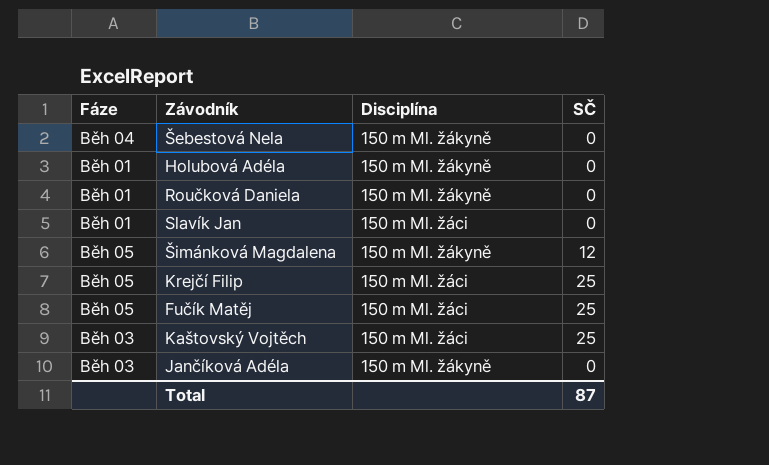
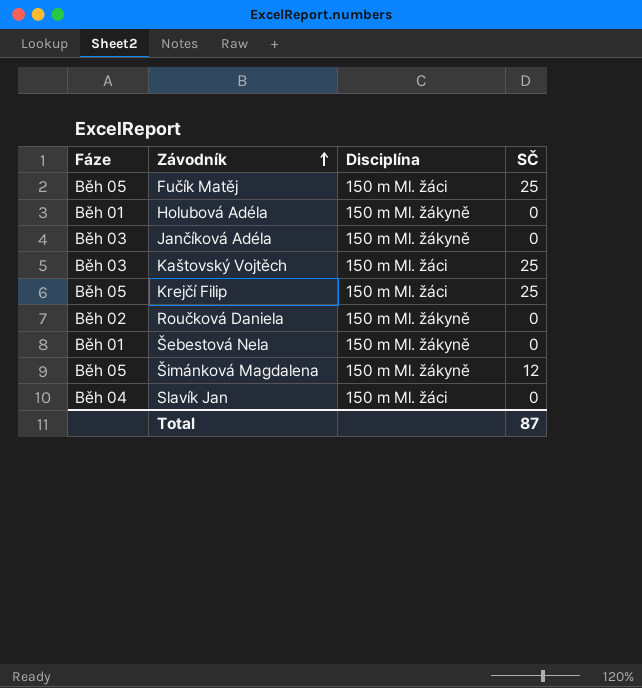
row order: none -> Závodník ascending
Roučková Daniela | Fáze: Běh 01 -> Běh 02
Šebestová Nela | Fáze: Běh 04 -> Běh 01
Slavík Jan | Fáze: Běh 01 -> Běh 04

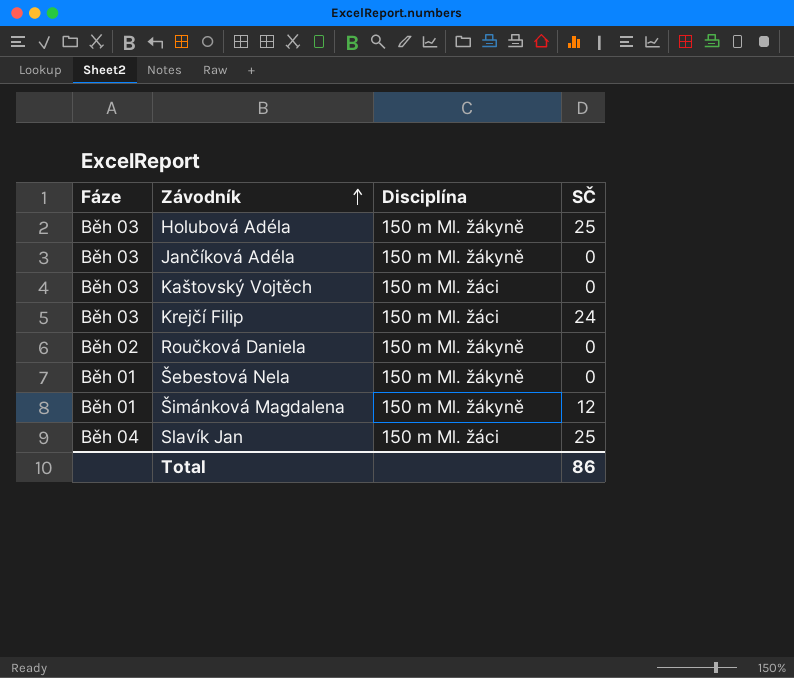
row Fučík Matěj: Běh 05 | 150 m Ml. žáci | 25 -> none
Holubová Adéla | Fáze: Běh 01 -> Běh 03
Holubová Adéla | SČ: 0 -> 25
Kaštovský Vojtěch | SČ: 25 -> 0
Krejčí Filip | Fáze: Běh 05 -> Běh 03
Krejčí Filip | SČ: 25 -> 24
Šimánková Magdalena | Fáze: Běh 05 -> Běh 01
Slavík Jan | SČ: 0 -> 25
Total | SČ: 87 -> 86

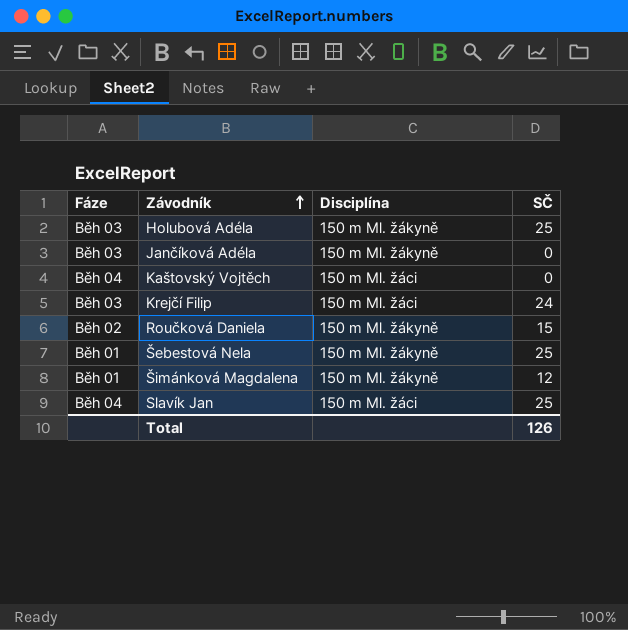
Kaštovský Vojtěch | Fáze: Běh 03 -> Běh 04
Roučková Daniela | SČ: 0 -> 15
Šebestová Nela | SČ: 0 -> 25
Total | SČ: 86 -> 126

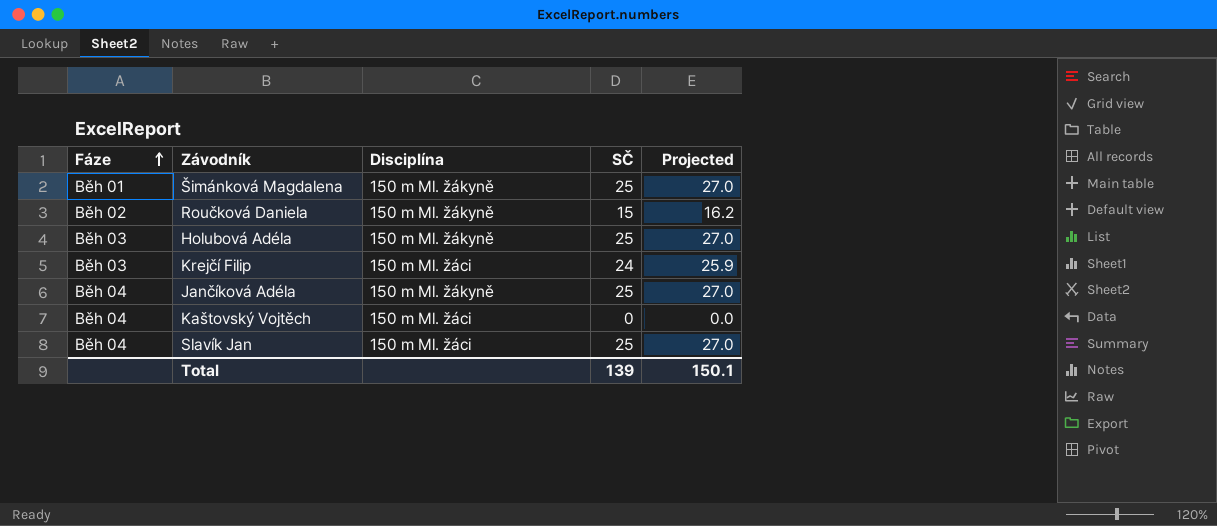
row order: Závodník ascending -> Fáze ascending
column Projected | formula: none -> [SČ] * 1.08
row Šebestová Nela: Běh 01 | 150 m Ml. žákyně | 25 -> none
Šimánková Magdalena | SČ: 12 -> 25
Jančíková Adéla | Fáze: Běh 03 -> Běh 04
Jančíková Adéla | SČ: 0 -> 25
Total | SČ: 126 -> 139

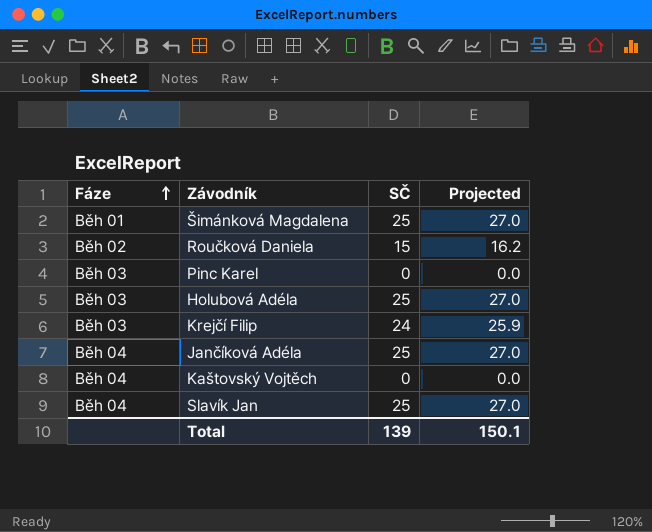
column Disciplína | position: 3 -> none
row Pinc Karel: none -> Běh 03 | 0 | 0.0

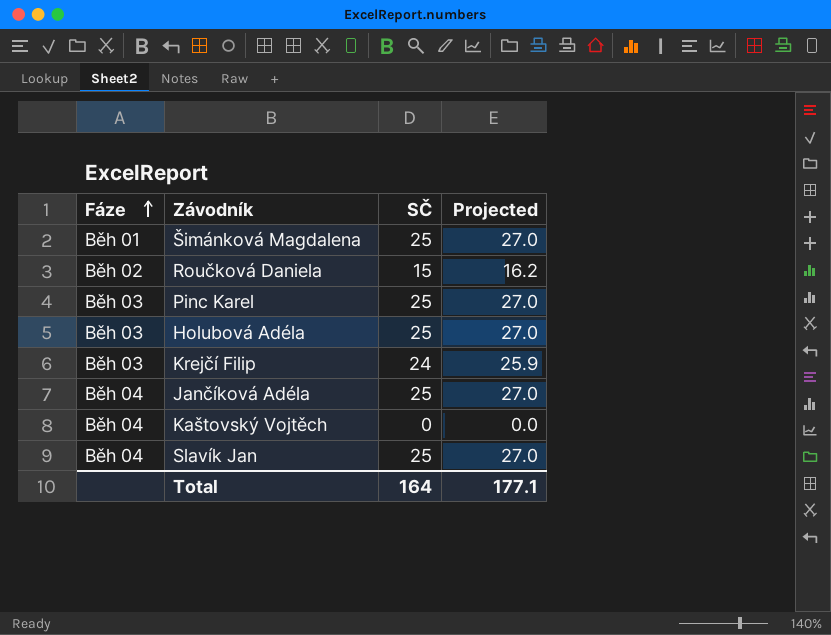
Pinc Karel | SČ: 0 -> 25
Pinc Karel | Projected: 0.0 -> 27.0
Total | SČ: 139 -> 164
Total | Projected: 150.1 -> 177.1

